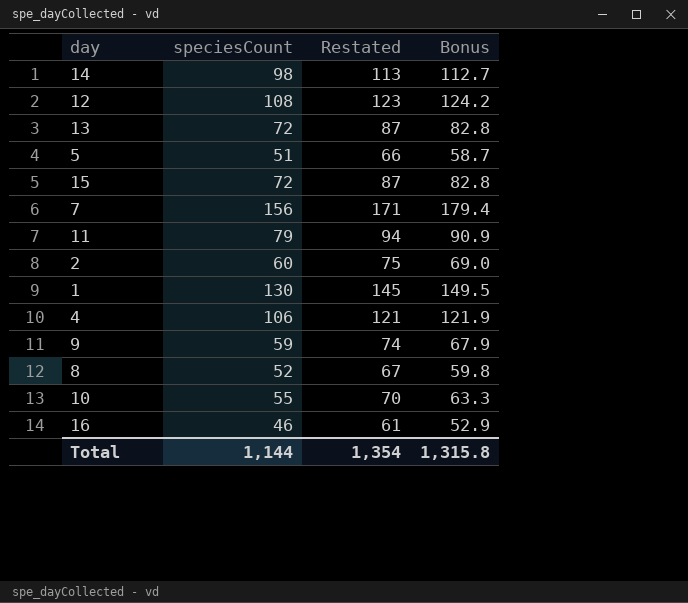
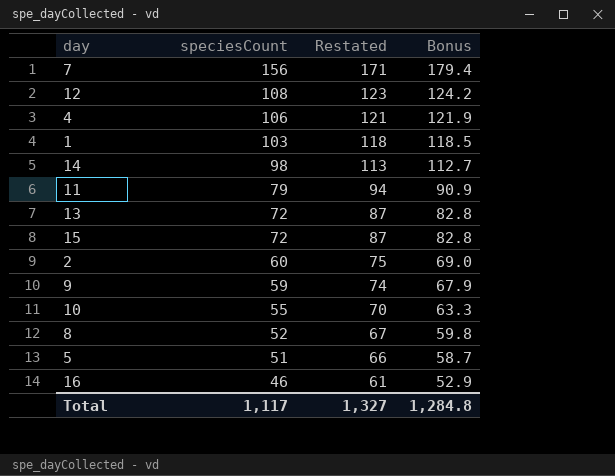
row order: none -> speciesCount descending
1 | speciesCount: 130 -> 103
1 | Restated: 145 -> 118
1 | Bonus: 149.5 -> 118.5
Total | speciesCount: 1,144 -> 1,117
Total | Restated: 1,354 -> 1,327
Total | Bonus: 1,315.8 -> 1,284.8

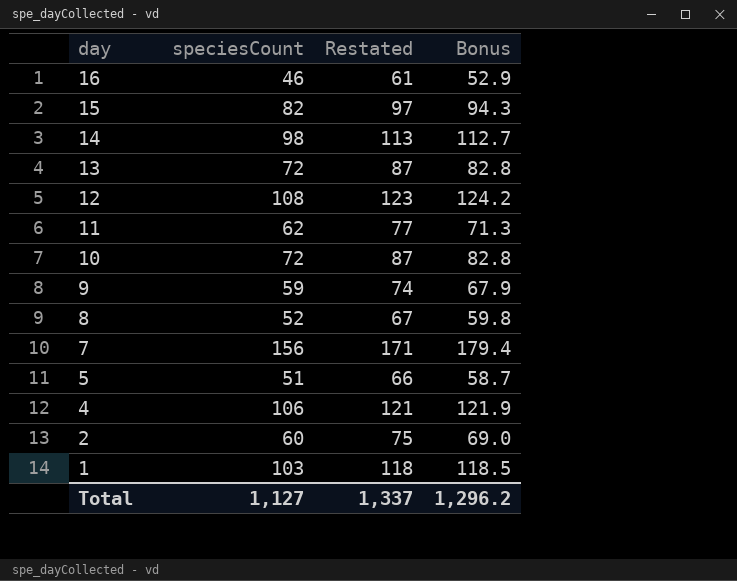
row order: speciesCount descending -> day descending
15 | speciesCount: 72 -> 82
15 | Restated: 87 -> 97
15 | Bonus: 82.8 -> 94.3
11 | speciesCount: 79 -> 62
11 | Restated: 94 -> 77
11 | Bonus: 90.9 -> 71.3
10 | speciesCount: 55 -> 72
10 | Restated: 70 -> 87
10 | Bonus: 63.3 -> 82.8
Total | speciesCount: 1,117 -> 1,127
Total | Restated: 1,327 -> 1,337
Total | Bonus: 1,284.8 -> 1,296.2

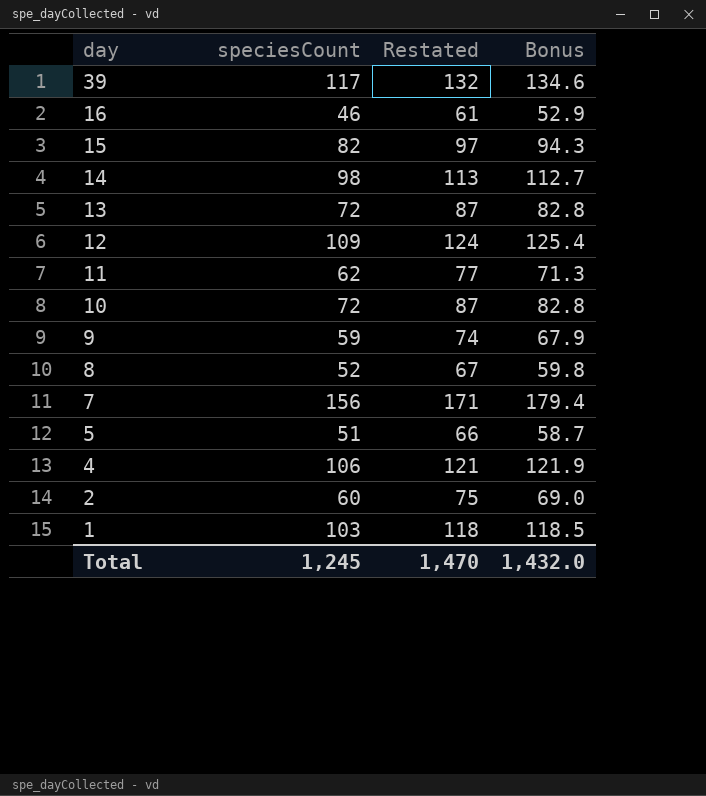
row 39: none -> 117 | 132 | 134.6
12 | speciesCount: 108 -> 109
12 | Restated: 123 -> 124
12 | Bonus: 124.2 -> 125.4
Total | speciesCount: 1,127 -> 1,245
Total | Restated: 1,337 -> 1,470
Total | Bonus: 1,296.2 -> 1,432.0

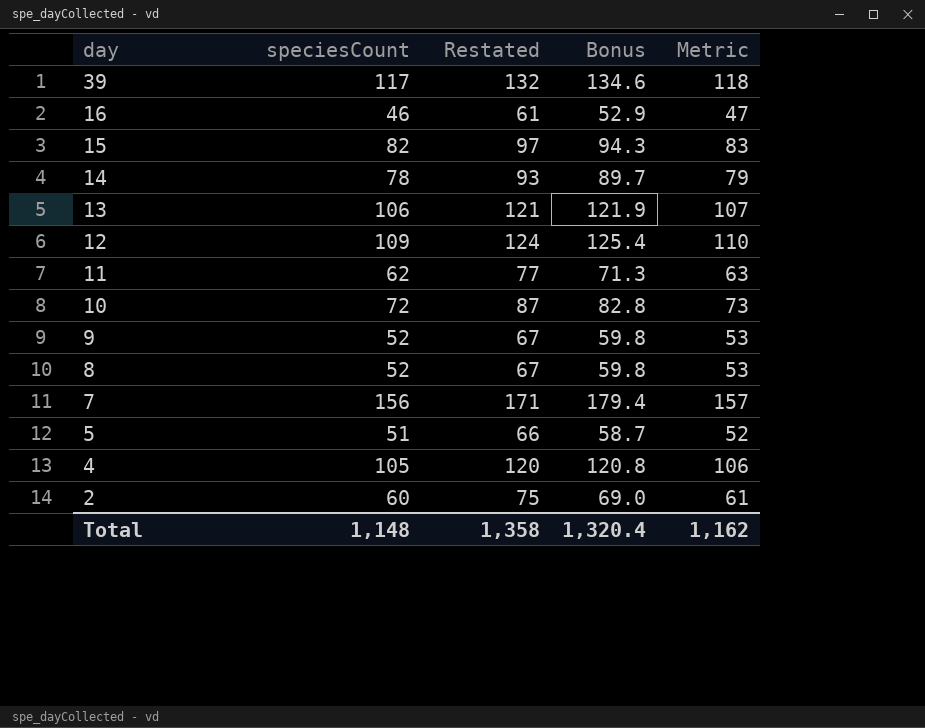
column Metric | formula: none -> [speciesCount] + 1
row 1: 103 | 118 | 118.5 -> none
14 | speciesCount: 98 -> 78
14 | Restated: 113 -> 93
14 | Bonus: 112.7 -> 89.7
13 | speciesCount: 72 -> 106
13 | Restated: 87 -> 121
13 | Bonus: 82.8 -> 121.9
9 | speciesCount: 59 -> 52
9 | Restated: 74 -> 67
9 | Bonus: 67.9 -> 59.8
4 | speciesCount: 106 -> 105
4 | Restated: 121 -> 120
4 | Bonus: 121.9 -> 120.8
Total | speciesCount: 1,245 -> 1,148
Total | Restated: 1,470 -> 1,358
Total | Bonus: 1,432.0 -> 1,320.4

